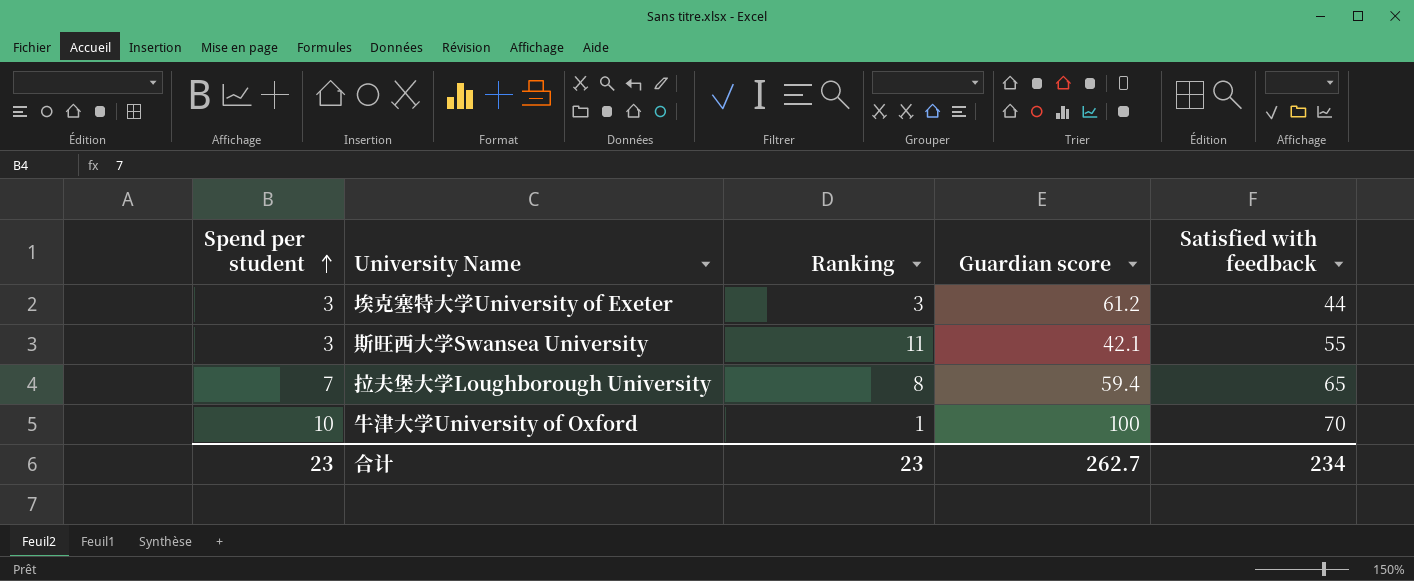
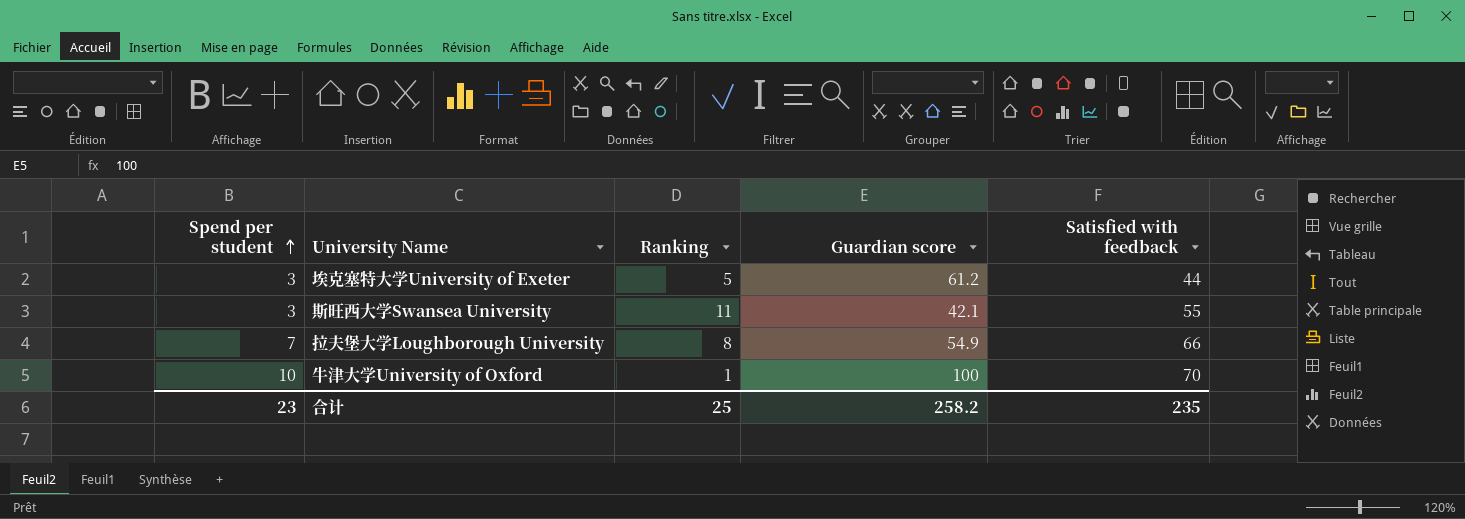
埃克塞特大学University of Exeter | Ranking: 3 -> 5
拉夫堡大学Loughborough University | Guardian score: 59.4 -> 54.9
拉夫堡大学Loughborough University | Satisfied with feedback: 65 -> 66
合计 | Ranking: 23 -> 25
合计 | Guardian score: 262.7 -> 258.2
合计 | Satisfied with feedback: 234 -> 235

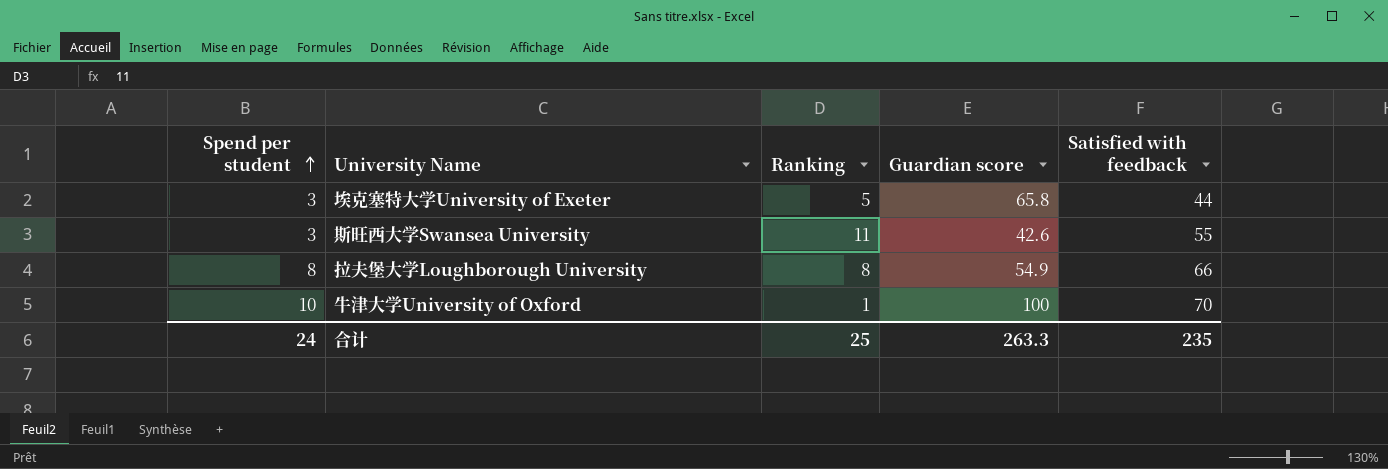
埃克塞特大学University of Exeter | Guardian score: 61.2 -> 65.8
斯旺西大学Swansea University | Guardian score: 42.1 -> 42.6
拉夫堡大学Loughborough University | Spend per student: 7 -> 8
合计 | Spend per student: 23 -> 24
合计 | Guardian score: 258.2 -> 263.3

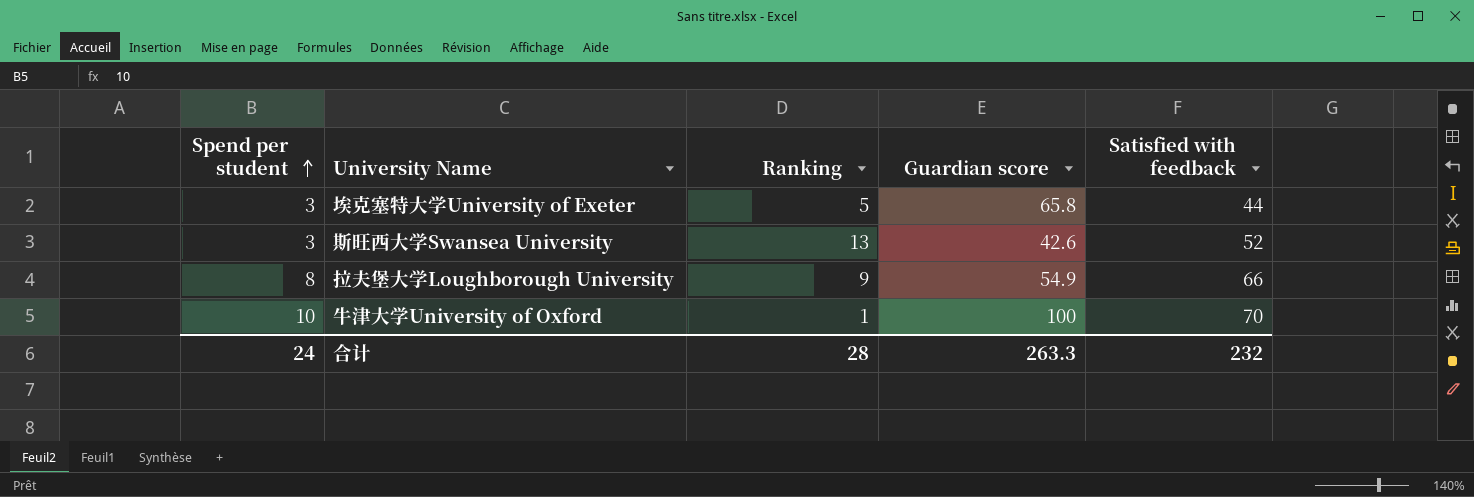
斯旺西大学Swansea University | Ranking: 11 -> 13
斯旺西大学Swansea University | Satisfied with feedback: 55 -> 52
拉夫堡大学Loughborough University | Ranking: 8 -> 9
合计 | Ranking: 25 -> 28
合计 | Satisfied with feedback: 235 -> 232

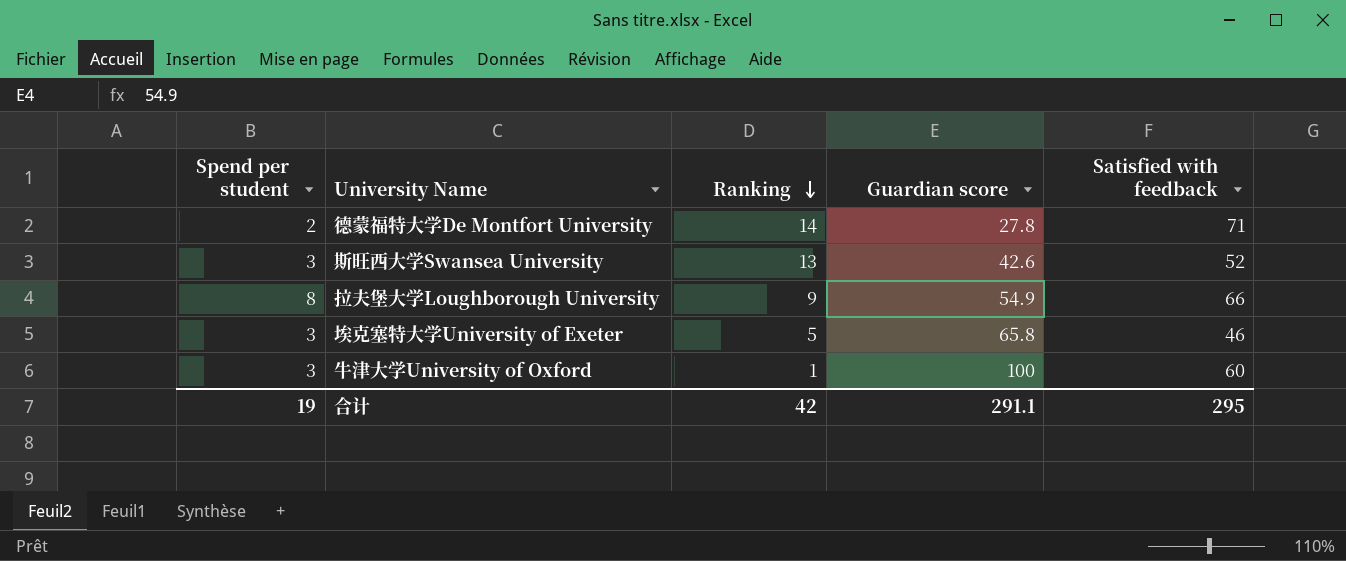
row order: Spend per student ascending -> Ranking descending
row 德蒙福特大学De Montfort University: none -> 2 | 14 | 27.8 | 71
埃克塞特大学University of Exeter | Satisfied with feedback: 44 -> 46
牛津大学University of Oxford | Spend per student: 10 -> 3
牛津大学University of Oxford | Satisfied with feedback: 70 -> 60
合计 | Spend per student: 24 -> 19
合计 | Ranking: 28 -> 42
合计 | Guardian score: 263.3 -> 291.1
合计 | Satisfied with feedback: 232 -> 295

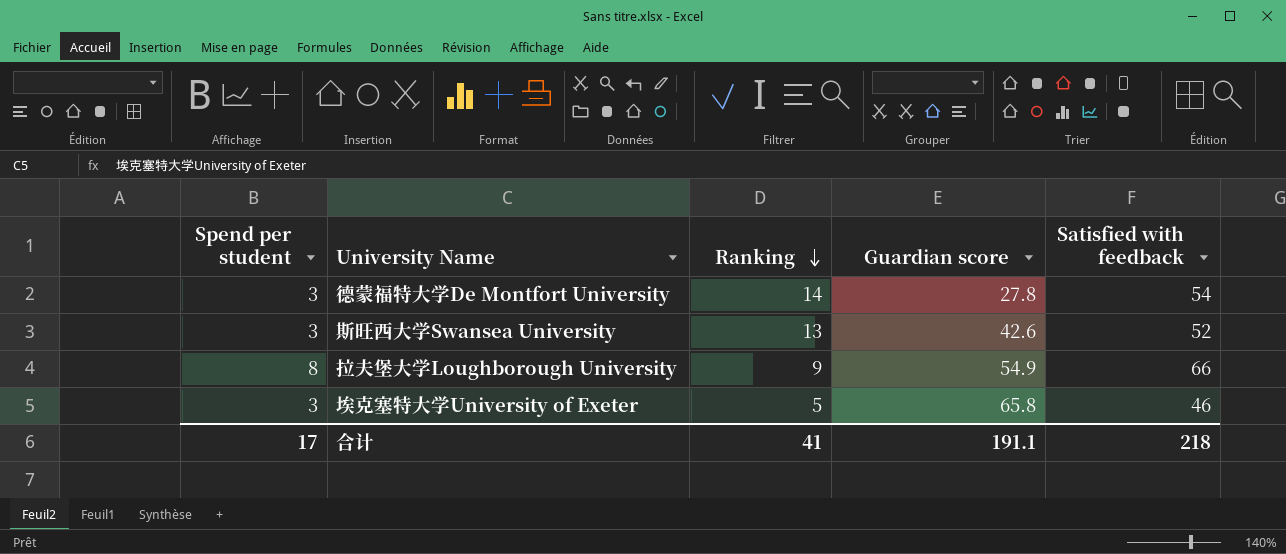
row 牛津大学University of Oxford: 3 | 1 | 100 | 60 -> none
德蒙福特大学De Montfort University | Spend per student: 2 -> 3
德蒙福特大学De Montfort University | Satisfied with feedback: 71 -> 54
合计 | Spend per student: 19 -> 17
合计 | Ranking: 42 -> 41
合计 | Guardian score: 291.1 -> 191.1
合计 | Satisfied with feedback: 295 -> 218

